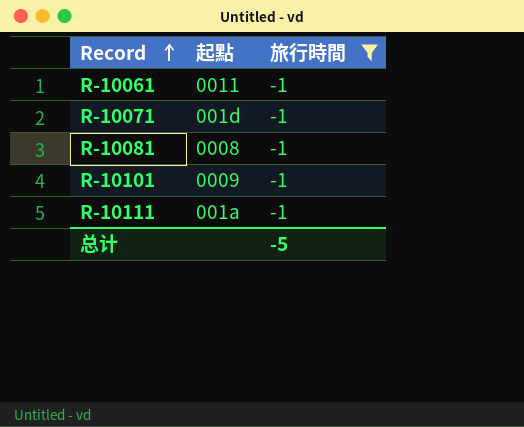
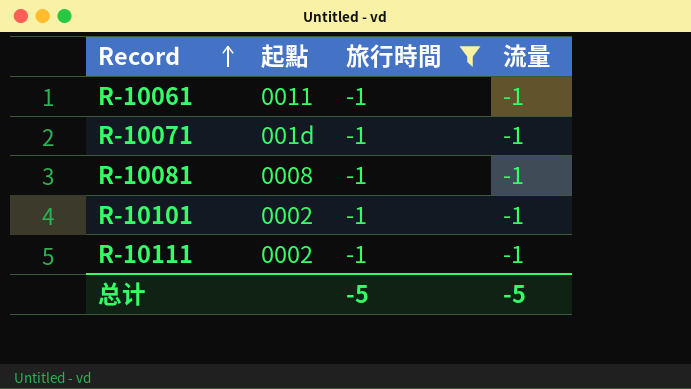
column 流量 | position: none -> 4
R-10101 | 起點: 0009 -> 0002
R-10111 | 起點: 001a -> 0002

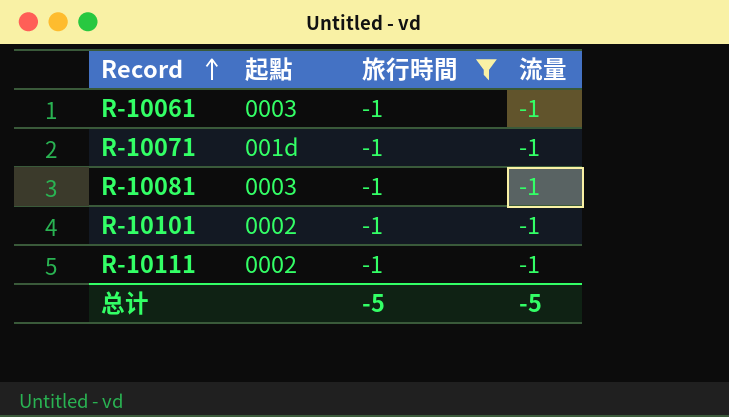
R-10061 | 起點: 0011 -> 0003
R-10081 | 起點: 0008 -> 0003

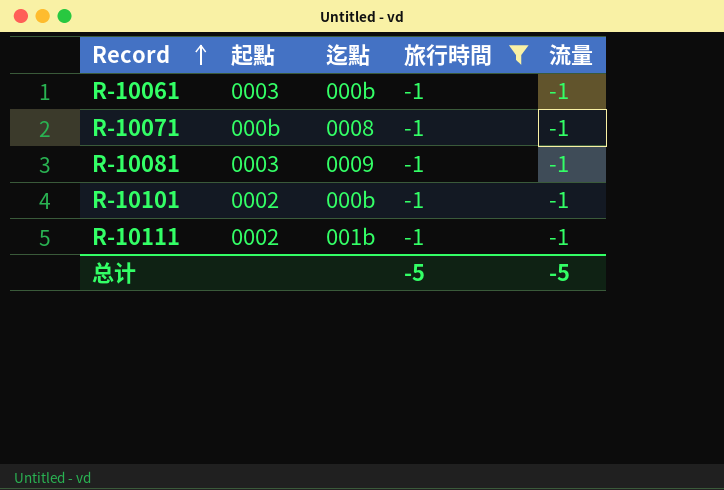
column 迄點 | position: none -> 3
R-10071 | 起點: 001d -> 000b

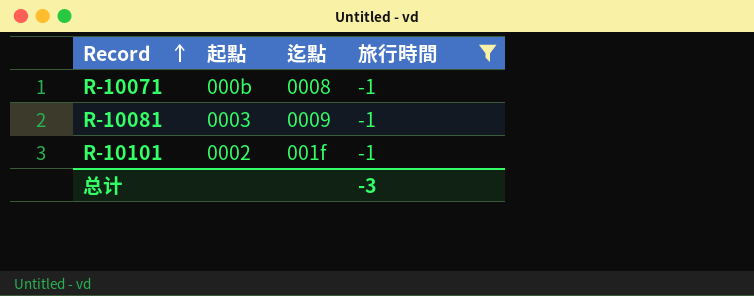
column 流量 | position: 5 -> none
row R-10061: 0003 | 000b | -1 | -1 -> none
row R-10111: 0002 | 001b | -1 | -1 -> none
R-10101 | 迄點: 000b -> 001f
总计 | 旅行時間: -5 -> -3

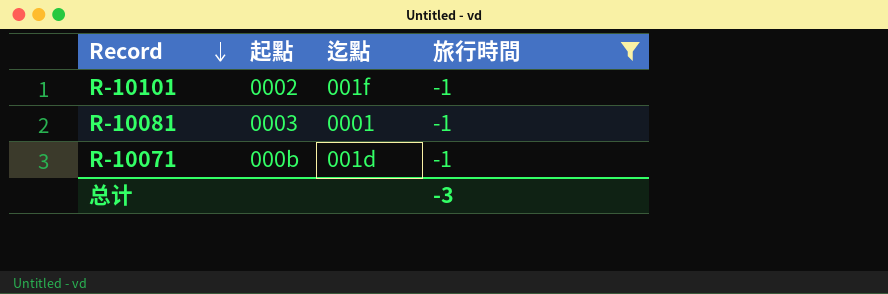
row order: Record ascending -> Record descending
R-10081 | 迄點: 0009 -> 0001
R-10071 | 迄點: 0008 -> 001d

